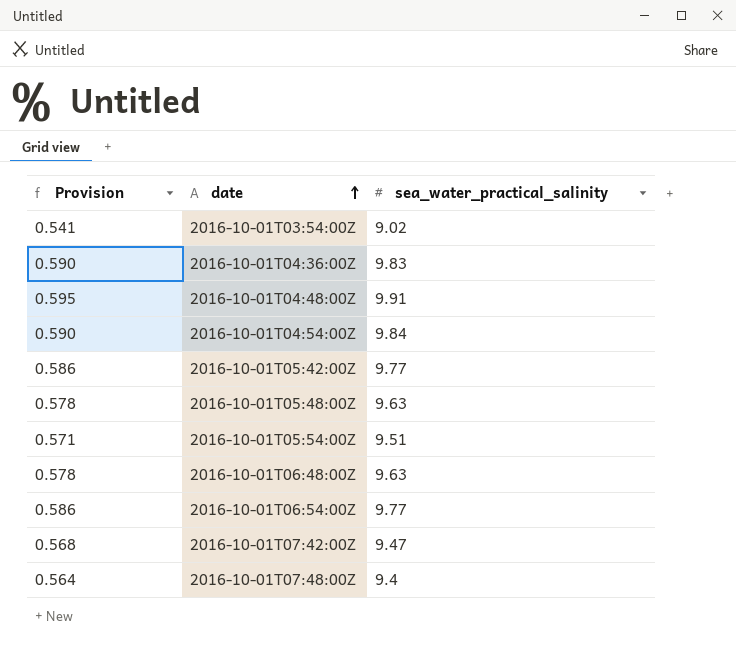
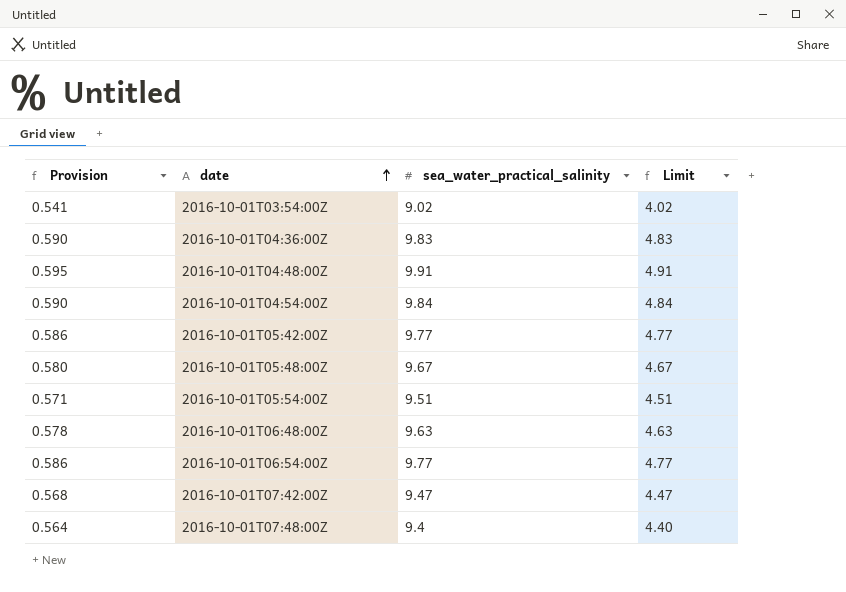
column Limit | formula: none -> [sea_water_practical_salinity] - 5
2016-10-01T05:48:00Z | Provision: 0.578 -> 0.580
2016-10-01T05:48:00Z | sea_water_practical_salinity: 9.63 -> 9.67

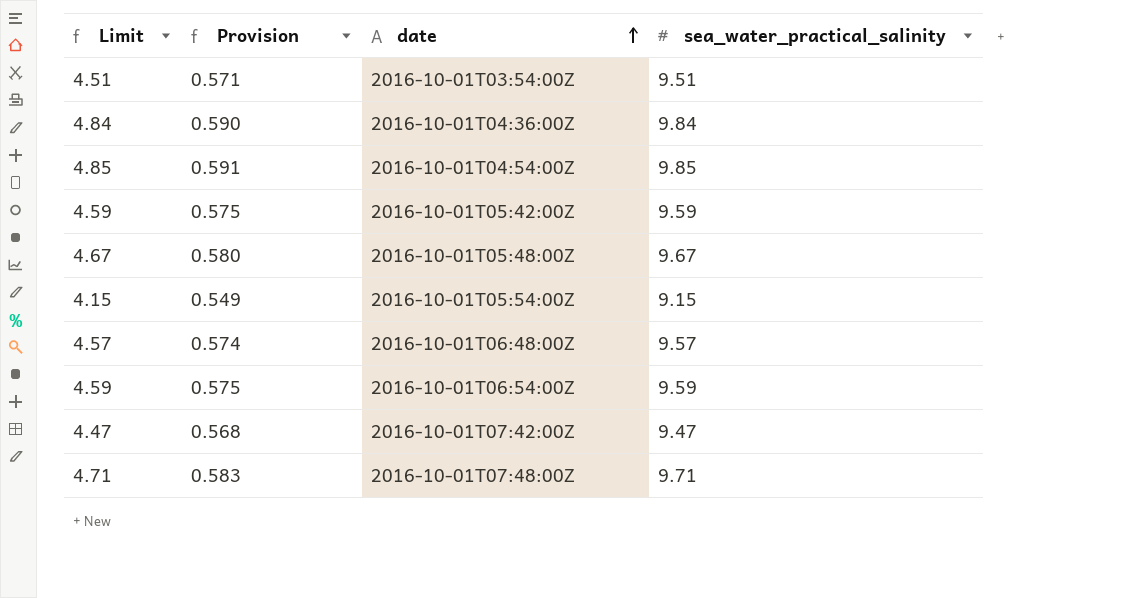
column Limit | position: 4 -> 1
row 2016-10-01T04:48:00Z: 0.595 | 9.91 | 4.91 -> none
2016-10-01T03:54:00Z | Limit: 4.02 -> 4.51
2016-10-01T03:54:00Z | Provision: 0.541 -> 0.571
2016-10-01T03:54:00Z | sea_water_practical_salinity: 9.02 -> 9.51
2016-10-01T04:36:00Z | Limit: 4.83 -> 4.84
2016-10-01T04:36:00Z | sea_water_practical_salinity: 9.83 -> 9.84
2016-10-01T04:54:00Z | Limit: 4.84 -> 4.85
2016-10-01T04:54:00Z | Provision: 0.590 -> 0.591
2016-10-01T04:54:00Z | sea_water_practical_salinity: 9.84 -> 9.85
2016-10-01T05:42:00Z | Limit: 4.77 -> 4.59
2016-10-01T05:42:00Z | Provision: 0.586 -> 0.575
2016-10-01T05:42:00Z | sea_water_practical_salinity: 9.77 -> 9.59
2016-10-01T05:54:00Z | Limit: 4.51 -> 4.15
2016-10-01T05:54:00Z | Provision: 0.571 -> 0.549
2016-10-01T05:54:00Z | sea_water_practical_salinity: 9.51 -> 9.15
2016-10-01T06:48:00Z | Limit: 4.63 -> 4.57
2016-10-01T06:48:00Z | Provision: 0.578 -> 0.574
2016-10-01T06:48:00Z | sea_water_practical_salinity: 9.63 -> 9.57
2016-10-01T06:54:00Z | Limit: 4.77 -> 4.59
2016-10-01T06:54:00Z | Provision: 0.586 -> 0.575
2016-10-01T06:54:00Z | sea_water_practical_salinity: 9.77 -> 9.59
2016-10-01T07:48:00Z | Limit: 4.40 -> 4.71
2016-10-01T07:48:00Z | Provision: 0.564 -> 0.583
2016-10-01T07:48:00Z | sea_water_practical_salinity: 9.4 -> 9.71

